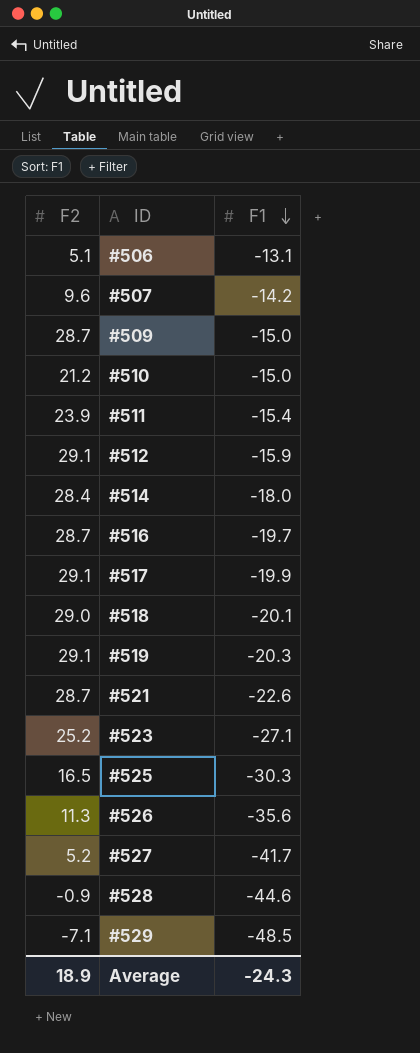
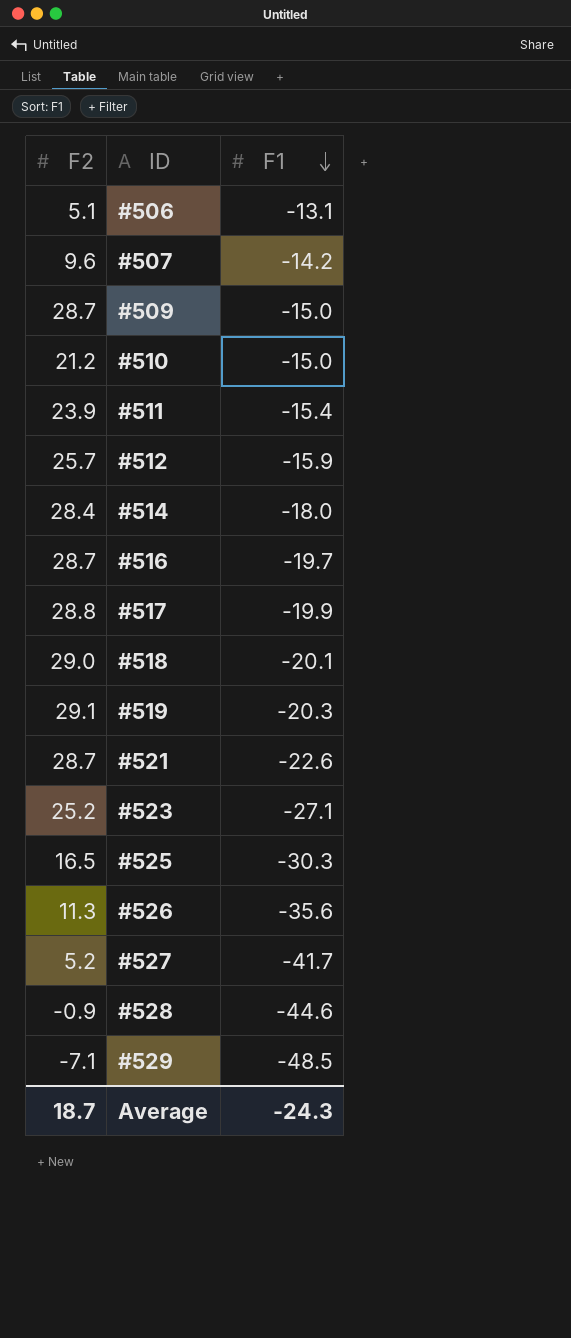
#512 | F2: 29.1 -> 25.7
#517 | F2: 29.1 -> 28.8
Average | F2: 18.9 -> 18.7

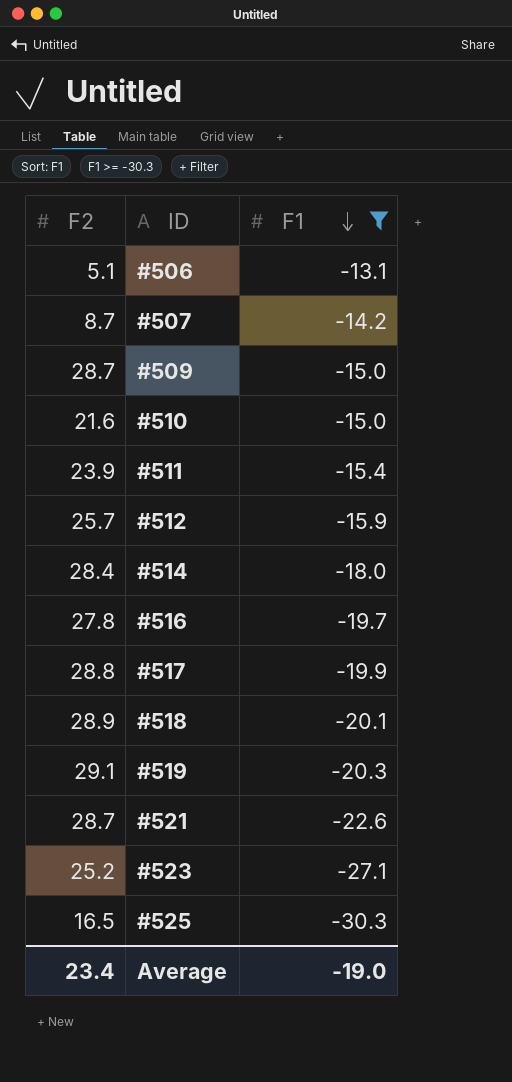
filter: none -> F1 >= -30.3
#507 | F2: 9.6 -> 8.7
#510 | F2: 21.2 -> 21.6
#516 | F2: 28.7 -> 27.8
#518 | F2: 29.0 -> 28.9
Average | F2: 18.7 -> 23.4
Average | F1: -24.3 -> -19.0

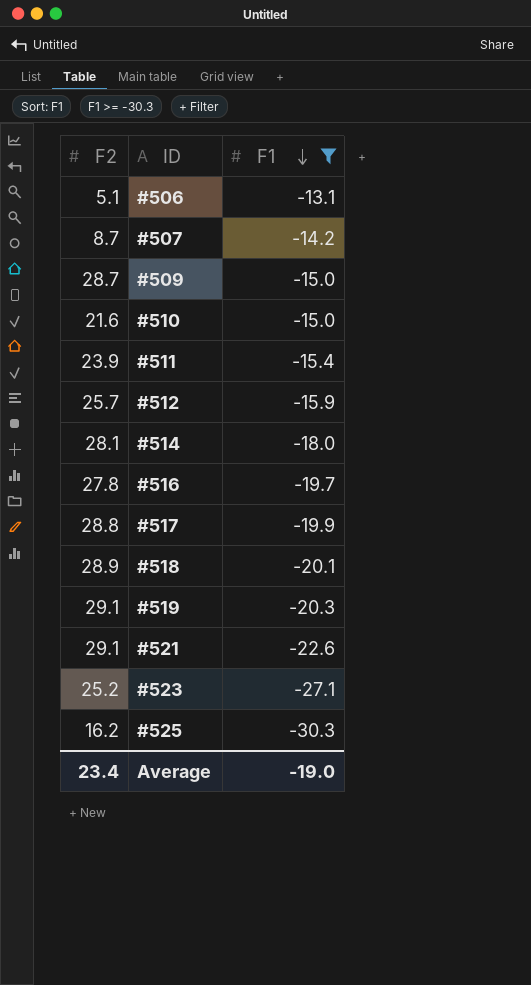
#514 | F2: 28.4 -> 28.1
#521 | F2: 28.7 -> 29.1
#525 | F2: 16.5 -> 16.2

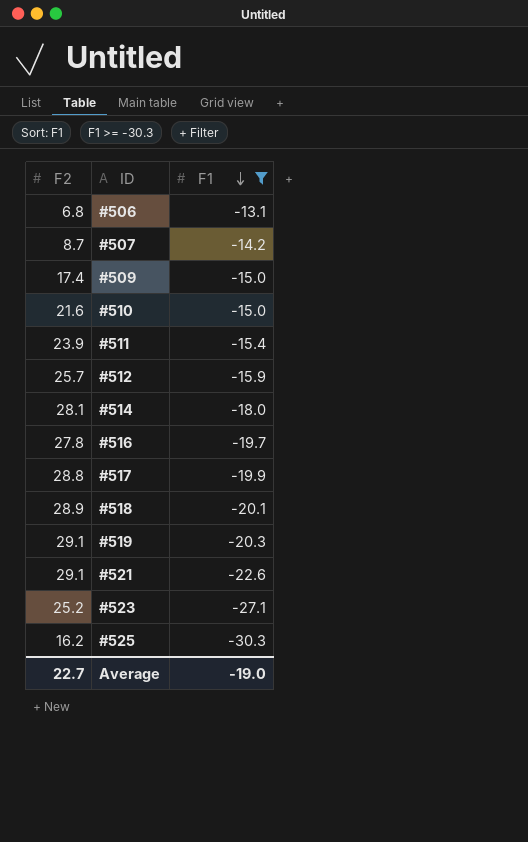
#506 | F2: 5.1 -> 6.8
#509 | F2: 28.7 -> 17.4
Average | F2: 23.4 -> 22.7

